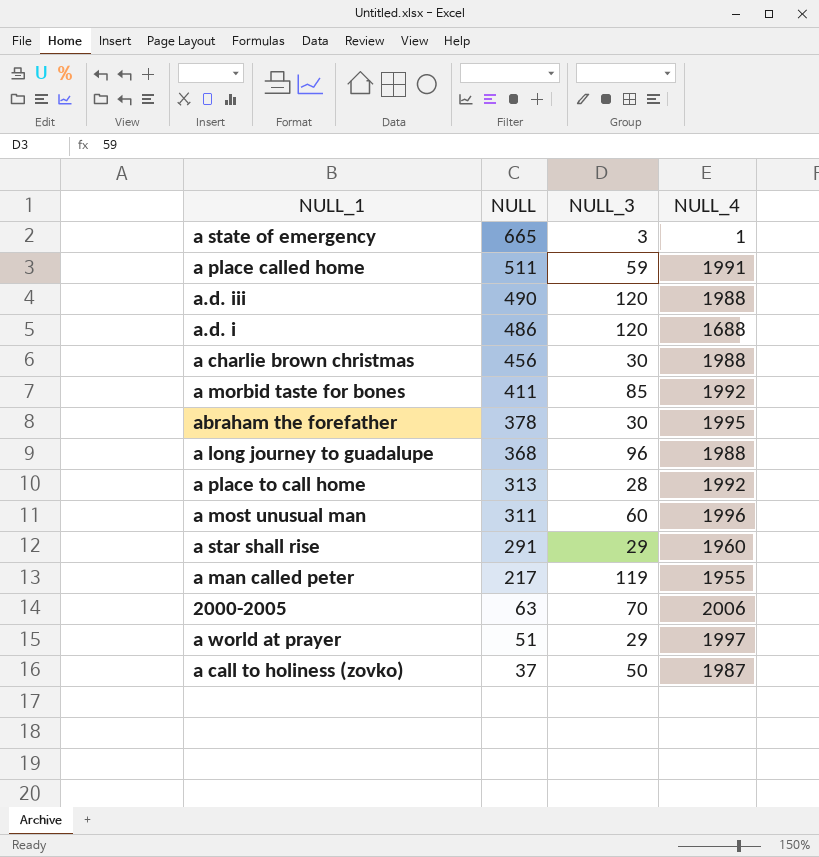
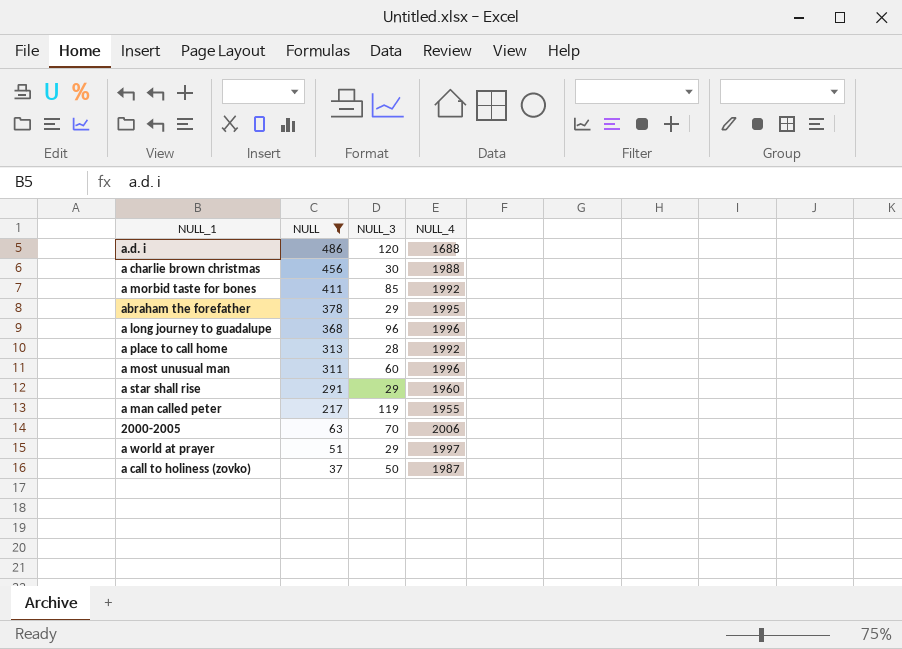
filter: none -> NULL <= 486
abraham the forefather | NULL_3: 30 -> 29
a long journey to guadalupe | NULL_4: 1988 -> 1996

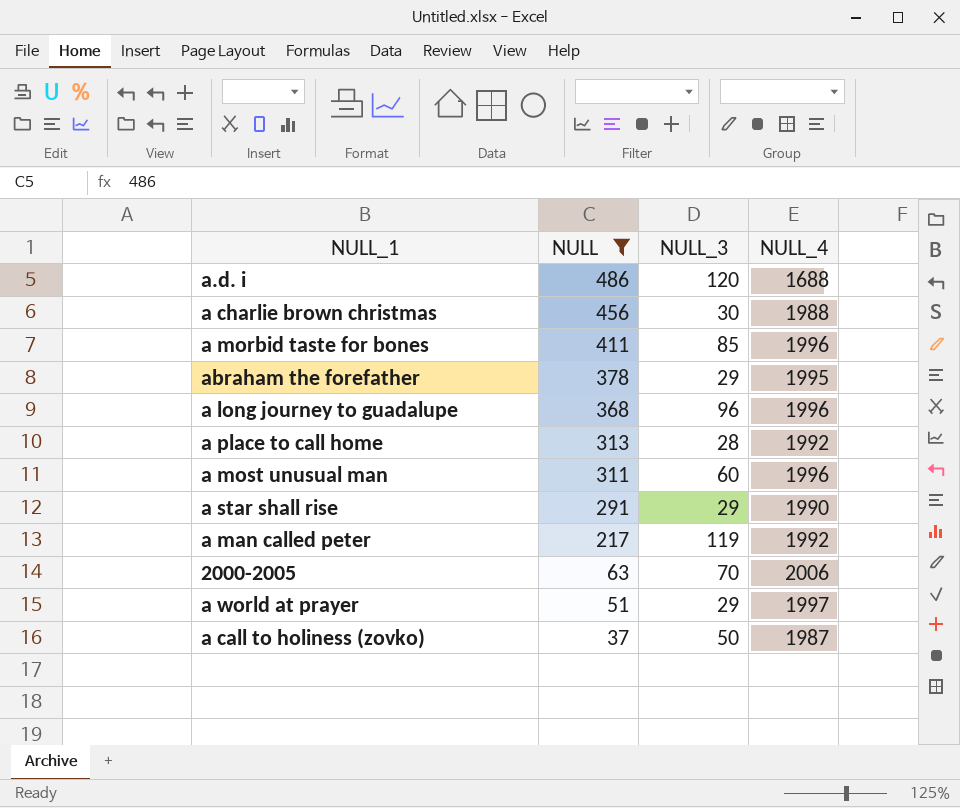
a morbid taste for bones | NULL_4: 1992 -> 1996
a star shall rise | NULL_4: 1960 -> 1990
a man called peter | NULL_4: 1955 -> 1992

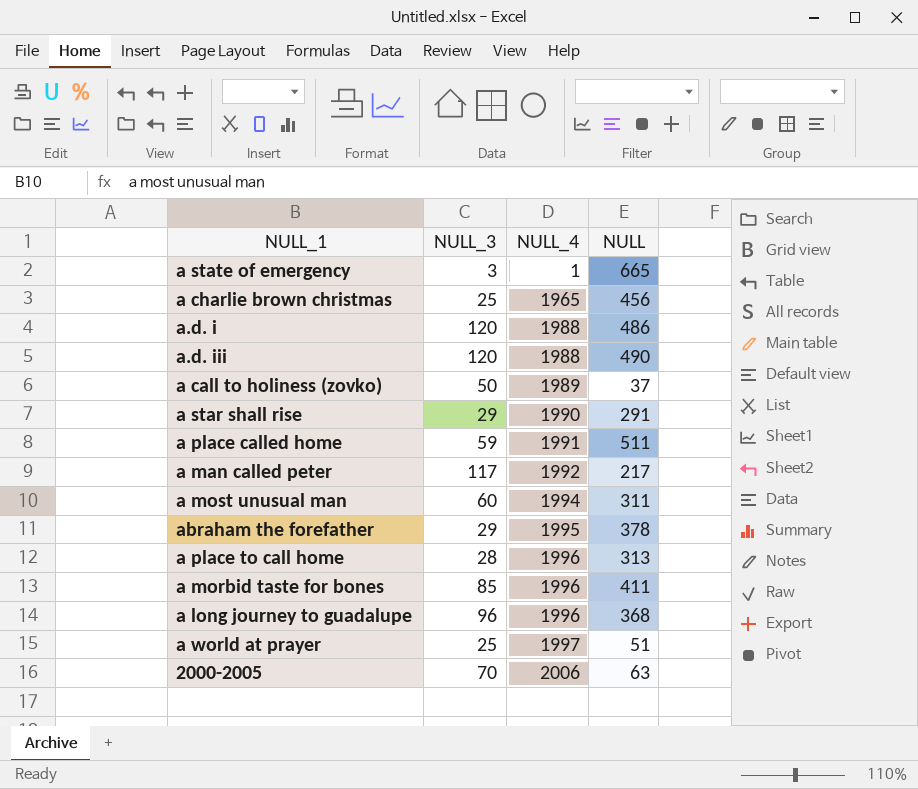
filter: NULL <= 486 -> none
row order: NULL descending -> NULL_4 ascending
column NULL | position: 2 -> 4
a charlie brown christmas | NULL_3: 30 -> 25
a charlie brown christmas | NULL_4: 1988 -> 1965
a.d. i | NULL_4: 1688 -> 1988
a call to holiness (zovko) | NULL_4: 1987 -> 1989
a man called peter | NULL_3: 119 -> 117
a most unusual man | NULL_4: 1996 -> 1994
a place to call home | NULL_4: 1992 -> 1996
a world at prayer | NULL_3: 29 -> 25

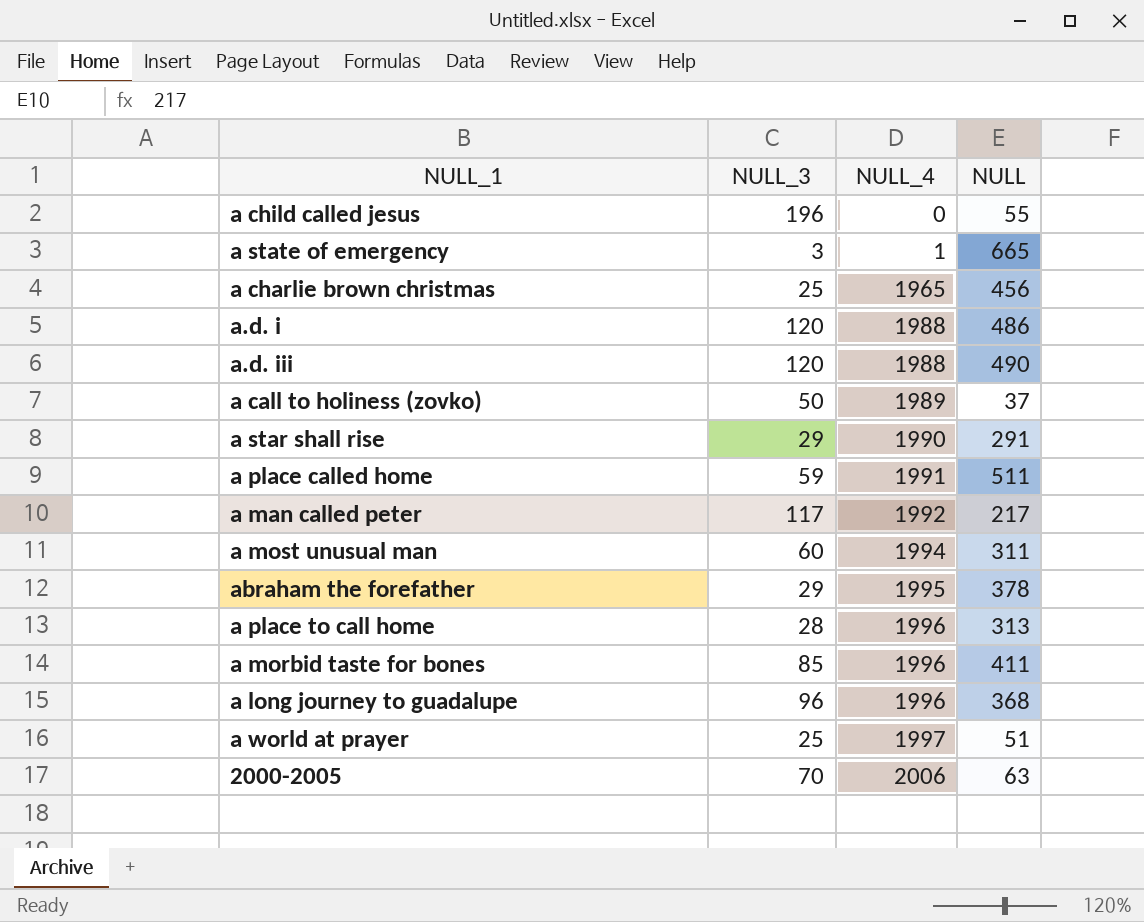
row a child called jesus: none -> 196 | 0 | 55

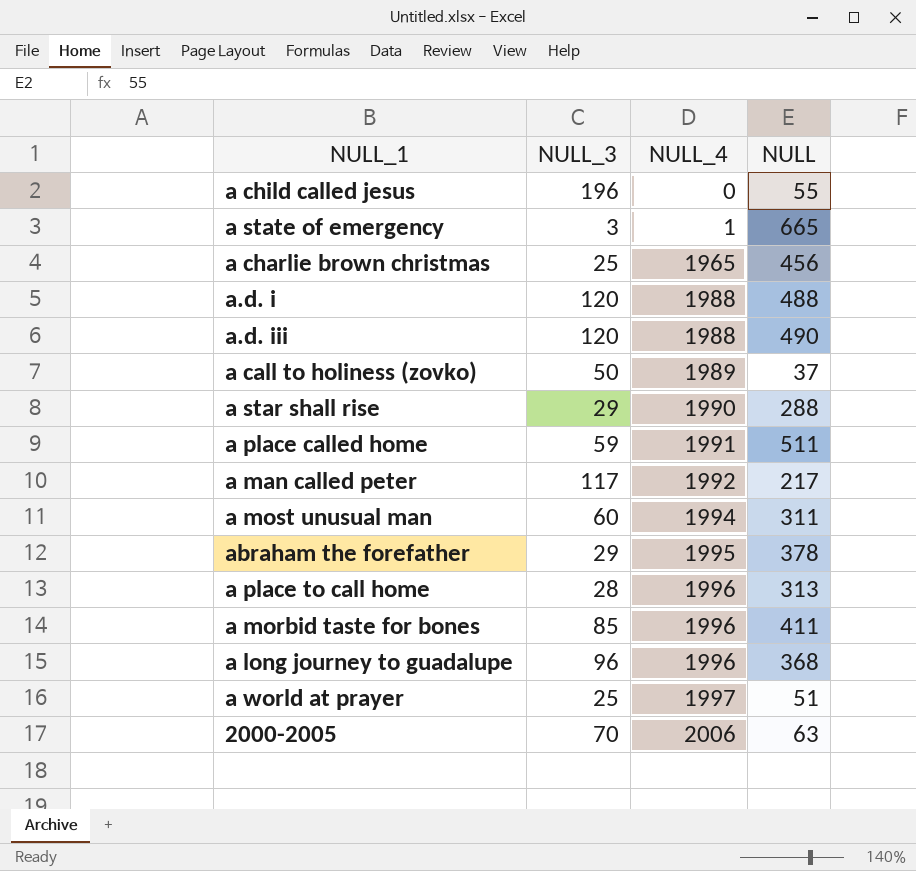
a.d. i | NULL: 486 -> 488
a star shall rise | NULL: 291 -> 288

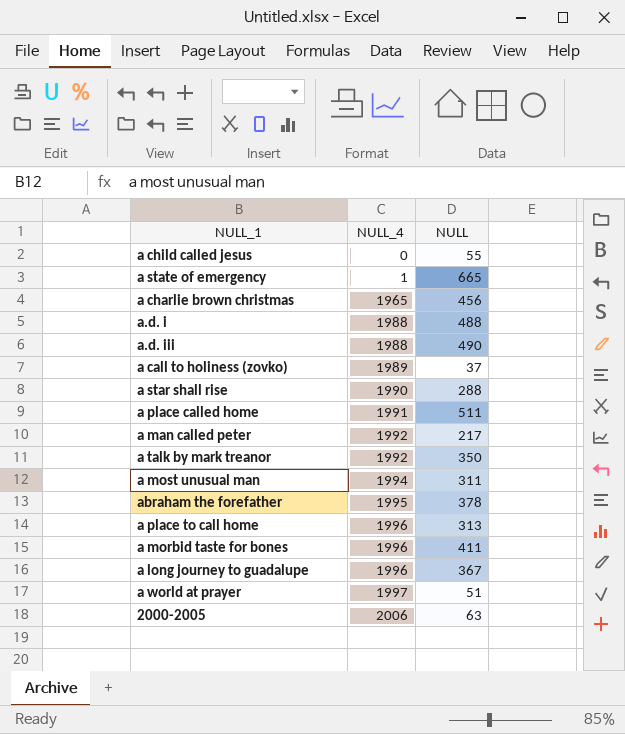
column NULL_3 | position: 2 -> none
row a talk by mark treanor: none -> 1992 | 350
a long journey to guadalupe | NULL: 368 -> 367

